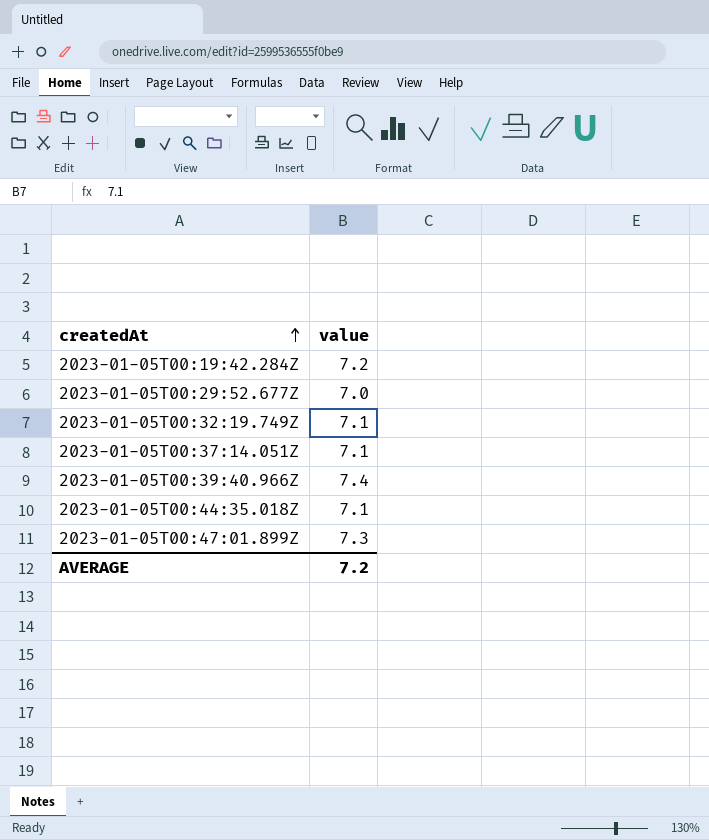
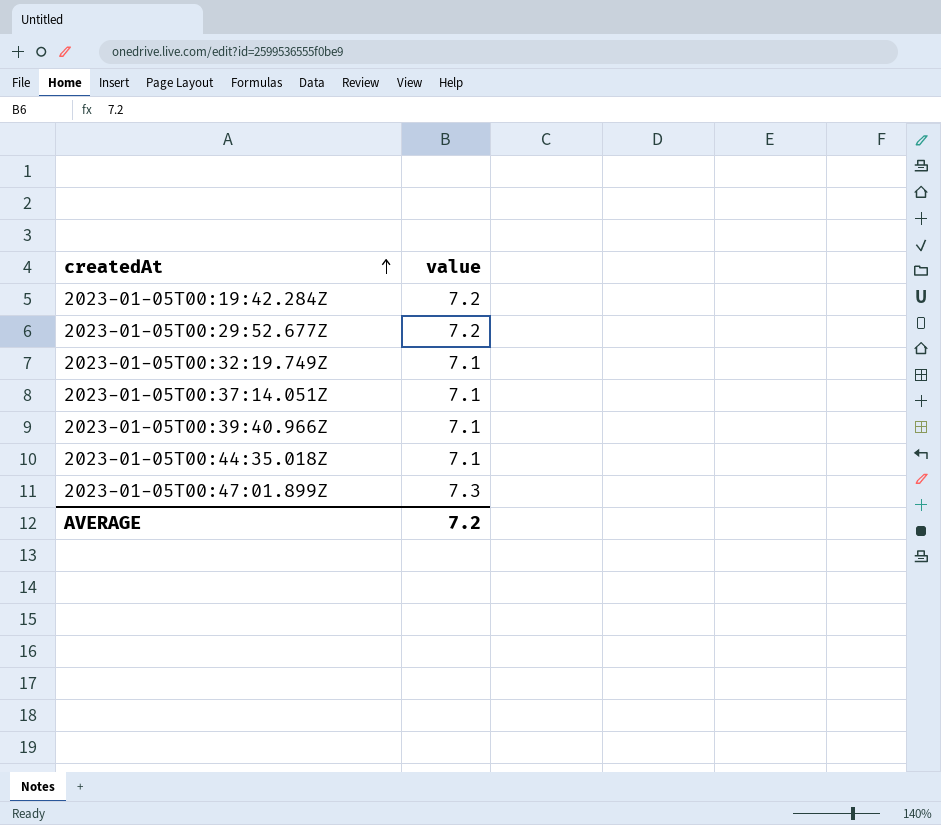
2023-01-05T00:29:52.677Z | value: 7.0 -> 7.2
2023-01-05T00:39:40.966Z | value: 7.4 -> 7.1

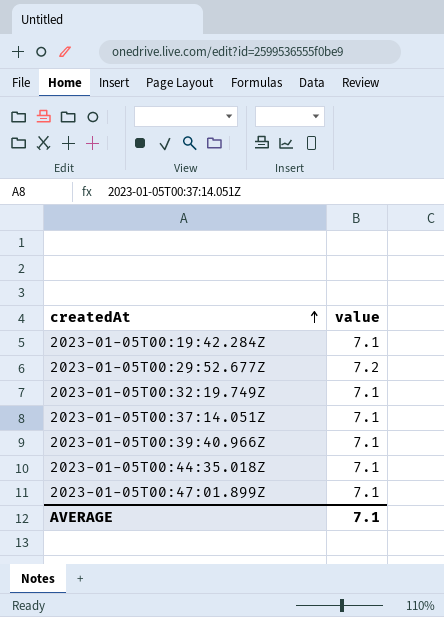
2023-01-05T00:19:42.284Z | value: 7.2 -> 7.1
2023-01-05T00:47:01.899Z | value: 7.3 -> 7.1
AVERAGE | value: 7.2 -> 7.1

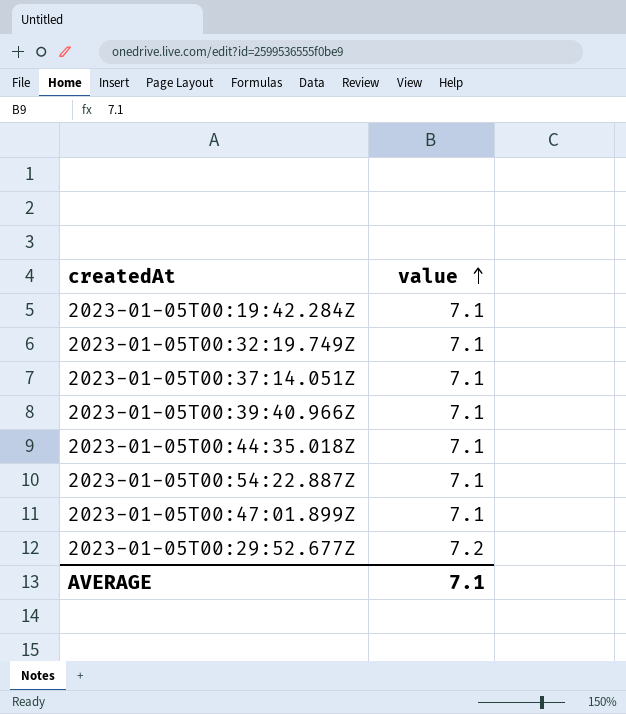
row order: createdAt ascending -> value ascending
row 2023-01-05T00:54:22.887Z: none -> 7.1

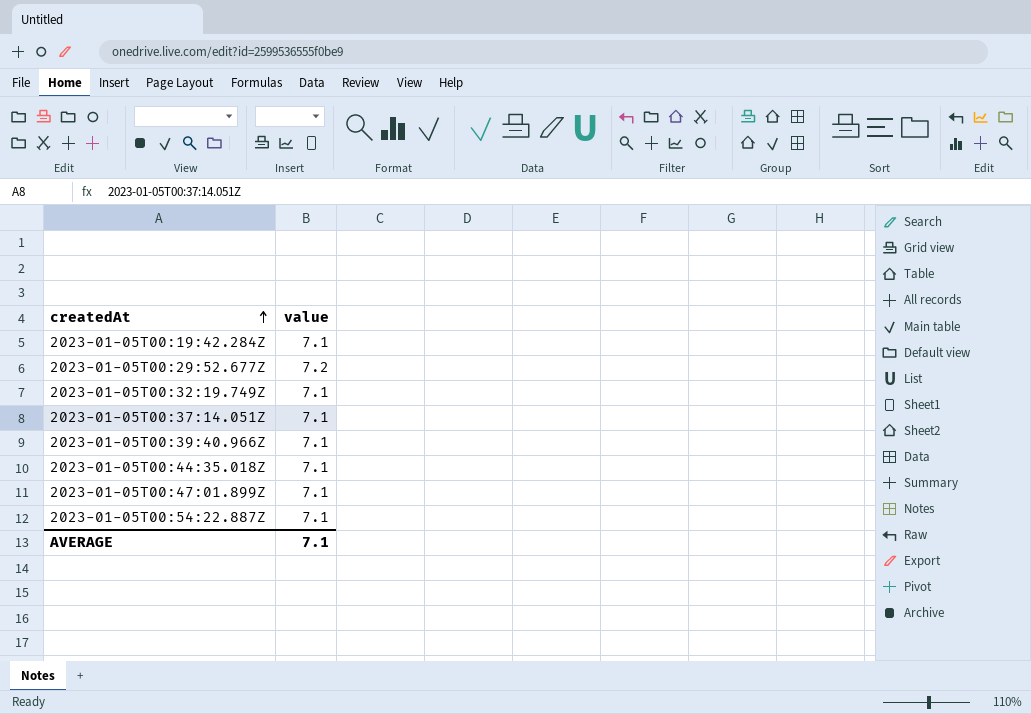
row order: value ascending -> createdAt ascending

